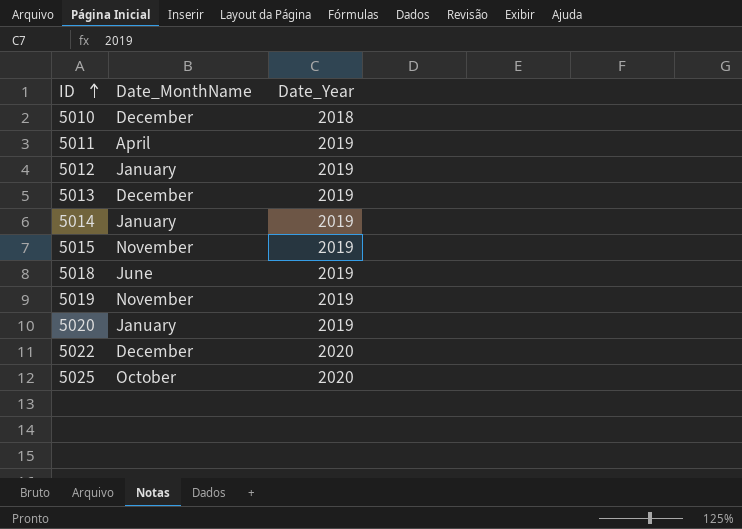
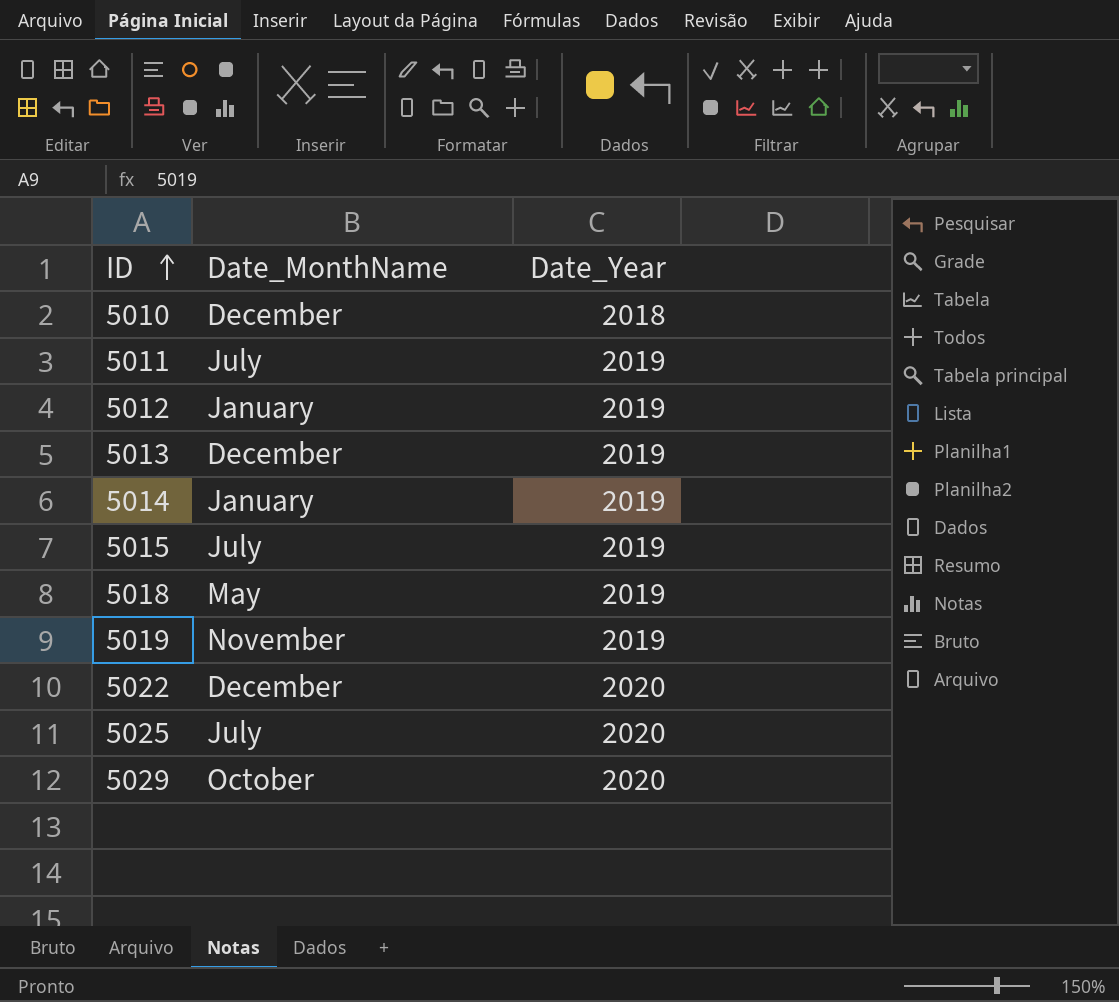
row 5020: January | 2019 -> none
5011 | Date_MonthName: April -> July
5015 | Date_MonthName: November -> July
5018 | Date_MonthName: June -> May
5025 | Date_MonthName: October -> July
row 5029: none -> October | 2020

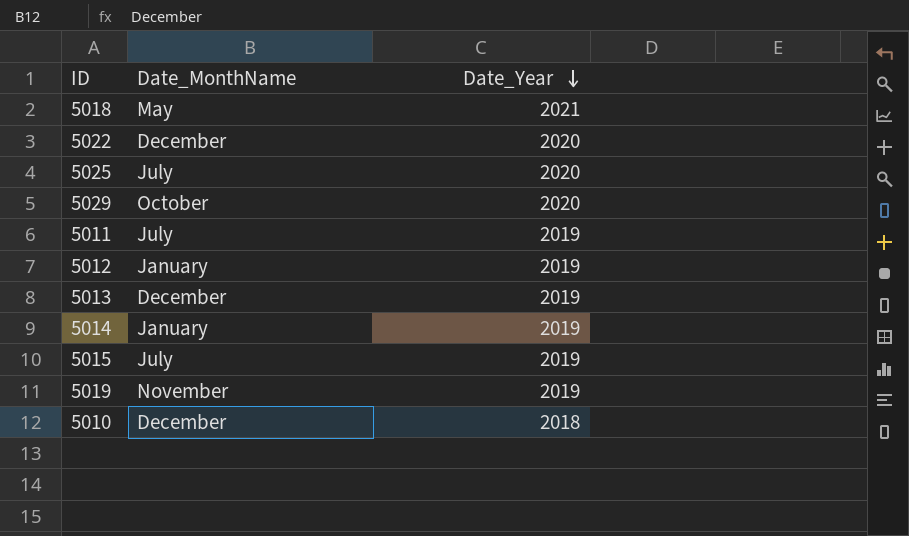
row order: ID ascending -> Date_Year descending
5018 | Date_Year: 2019 -> 2021

